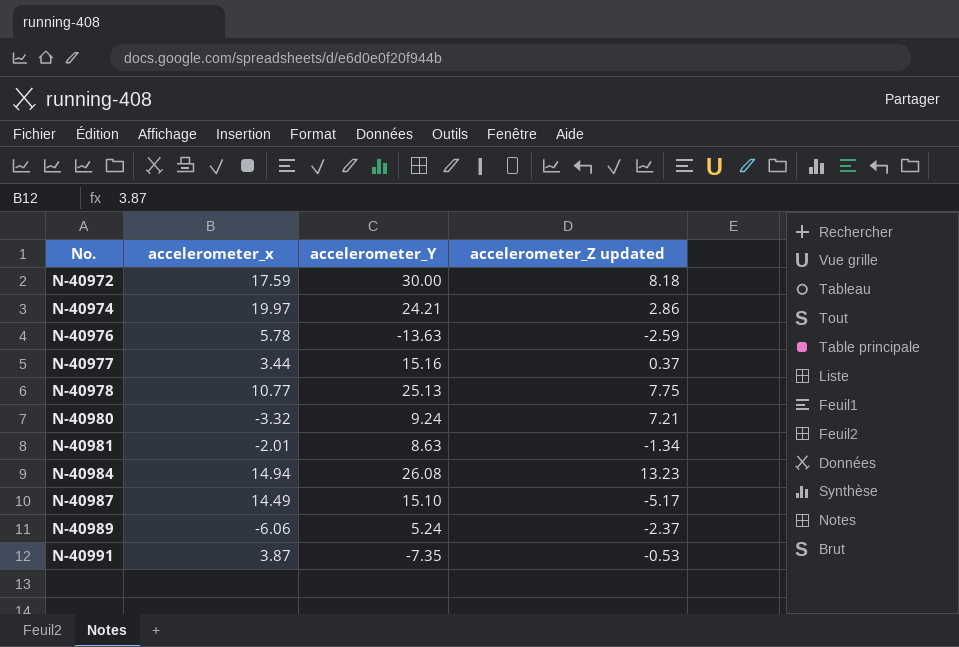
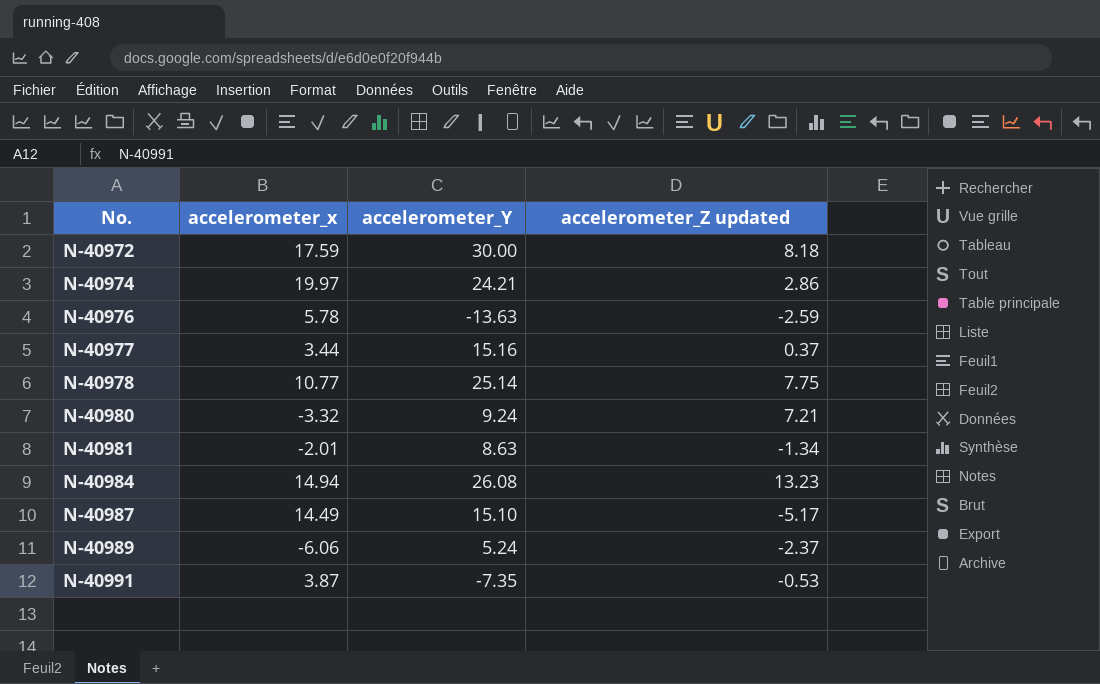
N-40978 | accelerometer_Y: 25.13 -> 25.14

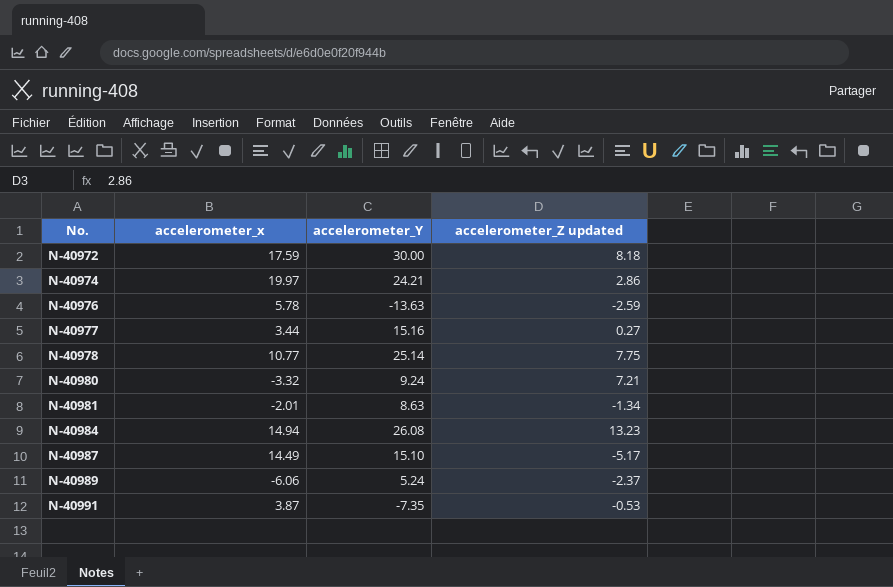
N-40977 | accelerometer_Z updated: 0.37 -> 0.27

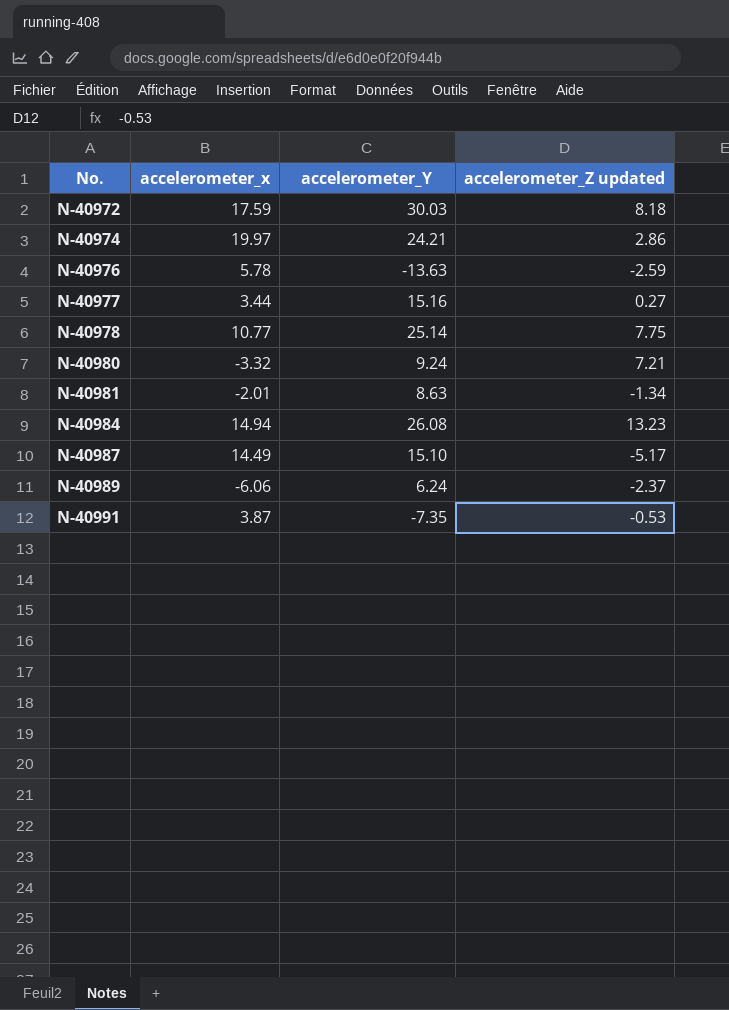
N-40972 | accelerometer_Y: 30.00 -> 30.03
N-40989 | accelerometer_Y: 5.24 -> 6.24

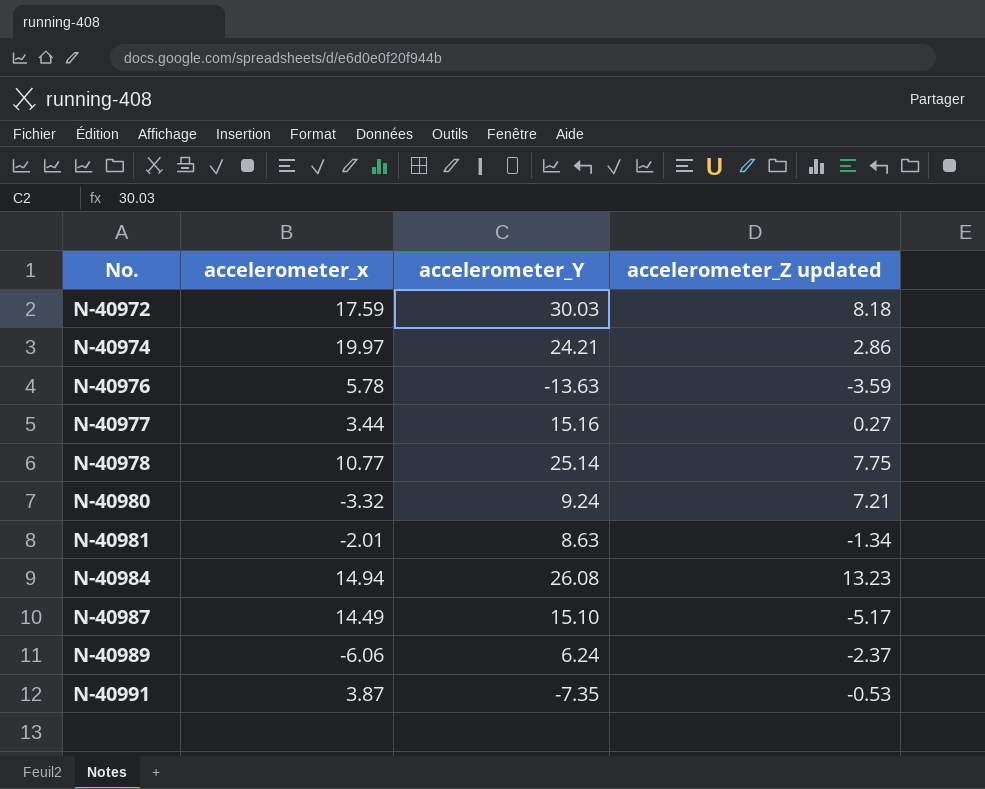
N-40976 | accelerometer_Z updated: -2.59 -> -3.59

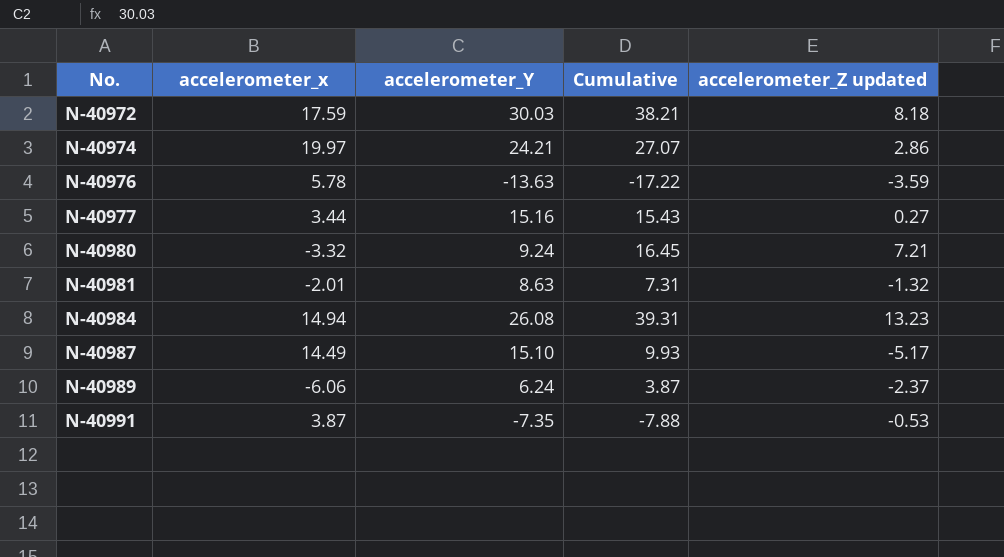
column Cumulative | formula: none -> [accelerometer_Y] + [accelerometer_Z updated]
row N-40978: 10.77 | 25.14 | 7.75 -> none
N-40981 | accelerometer_Z updated: -1.34 -> -1.32

